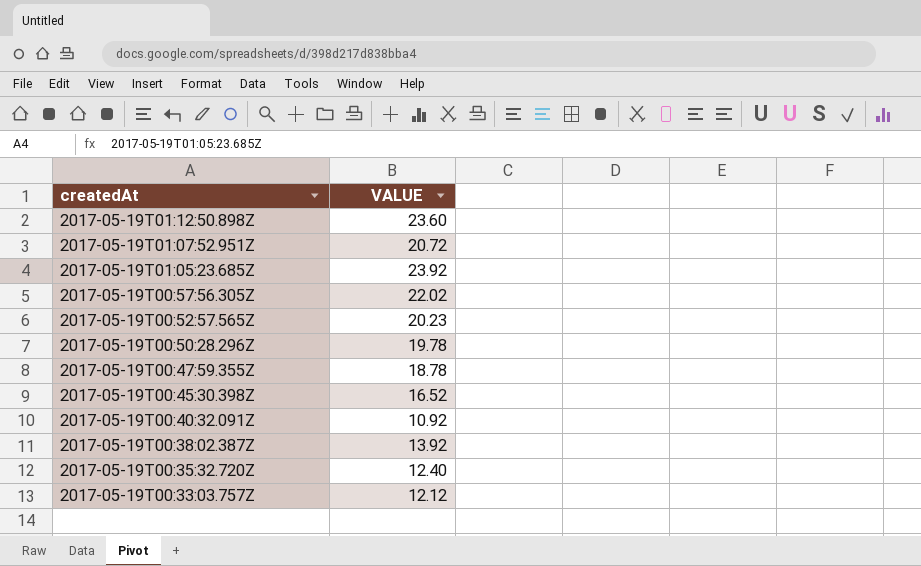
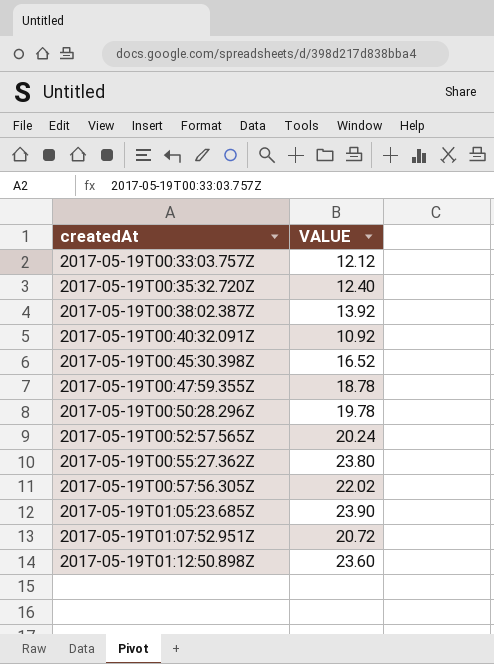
row order: createdAt descending -> createdAt ascending
2017-05-19T00:52:57.565Z | VALUE: 20.23 -> 20.24
row 2017-05-19T00:55:27.362Z: none -> 23.80
2017-05-19T01:05:23.685Z | VALUE: 23.92 -> 23.90

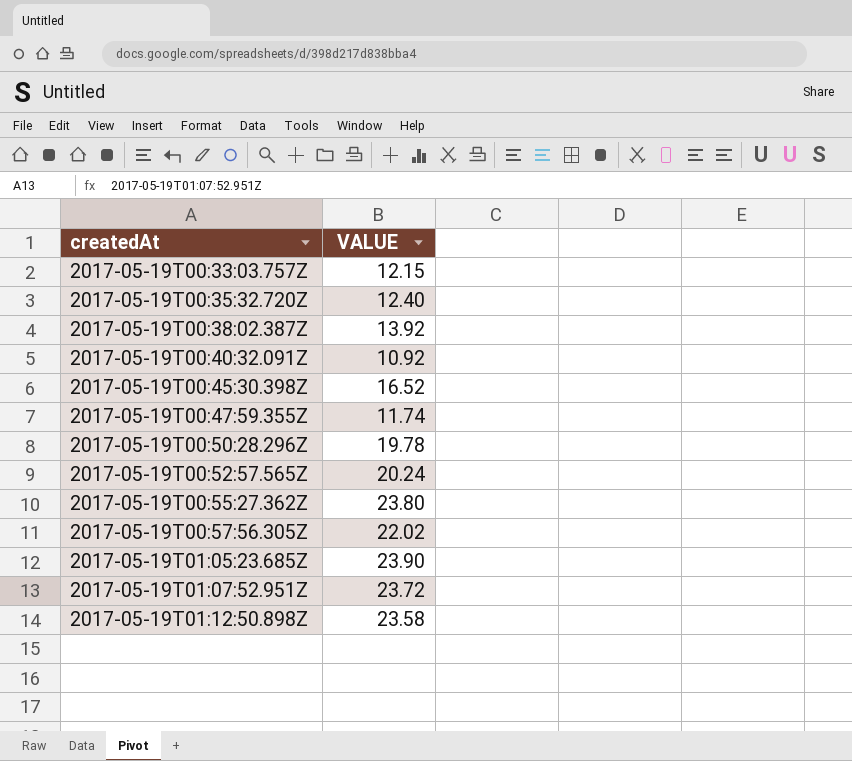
2017-05-19T00:33:03.757Z | VALUE: 12.12 -> 12.15
2017-05-19T00:47:59.355Z | VALUE: 18.78 -> 11.74
2017-05-19T01:07:52.951Z | VALUE: 20.72 -> 23.72
2017-05-19T01:12:50.898Z | VALUE: 23.60 -> 23.58

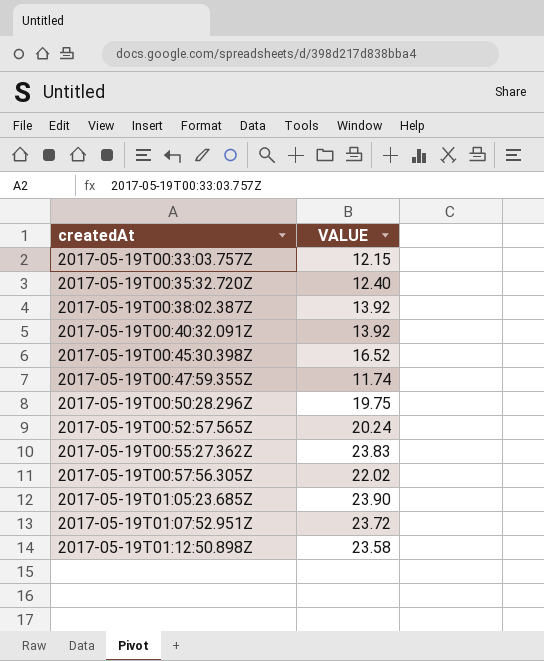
2017-05-19T00:40:32.091Z | VALUE: 10.92 -> 13.92
2017-05-19T00:50:28.296Z | VALUE: 19.78 -> 19.75
2017-05-19T00:55:27.362Z | VALUE: 23.80 -> 23.83

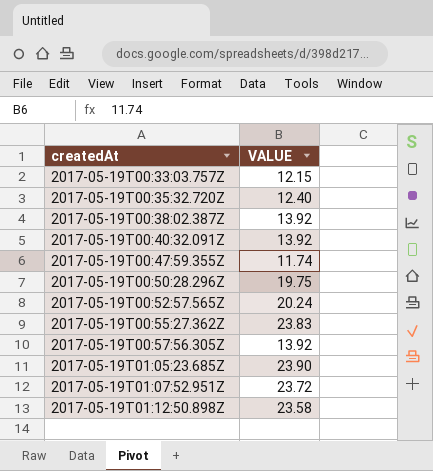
row 2017-05-19T00:45:30.398Z: 16.52 -> none
2017-05-19T00:57:56.305Z | VALUE: 22.02 -> 13.92

